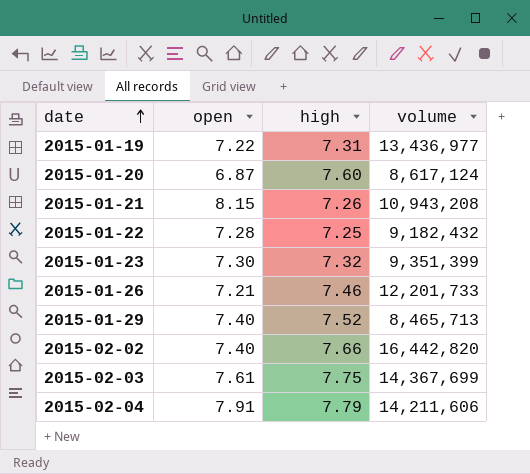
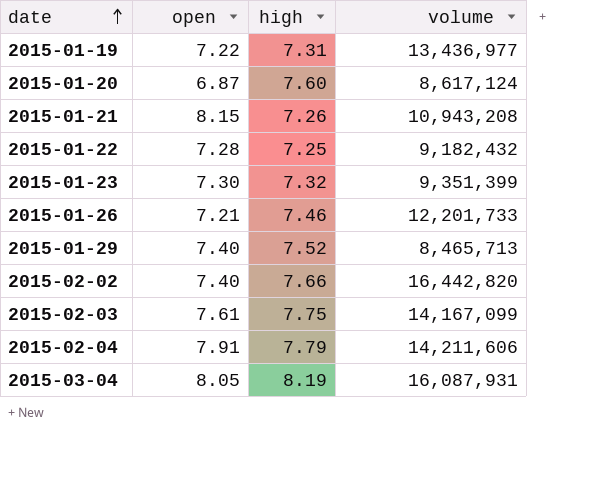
2015-02-03 | volume: 14,367,699 -> 14,167,099
row 2015-03-04: none -> 8.05 | 8.19 | 16,087,931

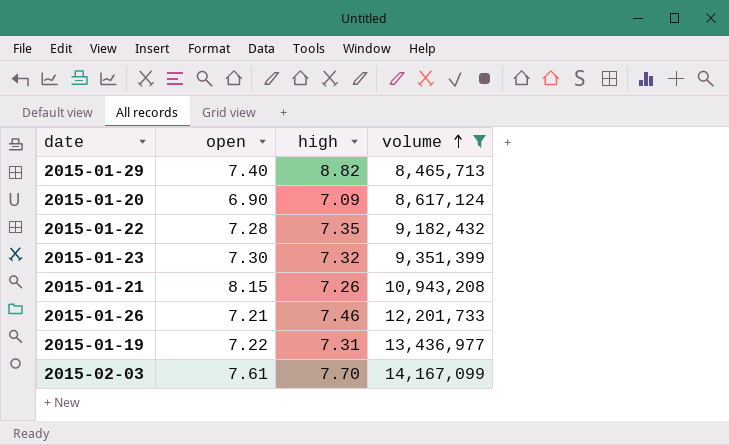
filter: none -> volume <= 14,167,099
row order: date ascending -> volume ascending
2015-01-29 | high: 7.52 -> 8.82
2015-01-20 | open: 6.87 -> 6.90
2015-01-20 | high: 7.60 -> 7.09
2015-01-22 | high: 7.25 -> 7.35
2015-02-03 | high: 7.75 -> 7.70

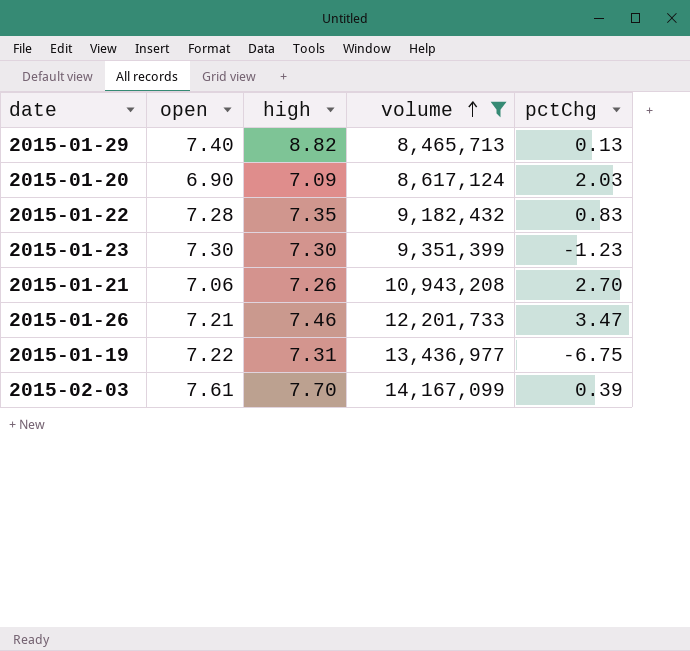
column pctChg | position: none -> 5
2015-01-23 | high: 7.32 -> 7.30
2015-01-21 | open: 8.15 -> 7.06

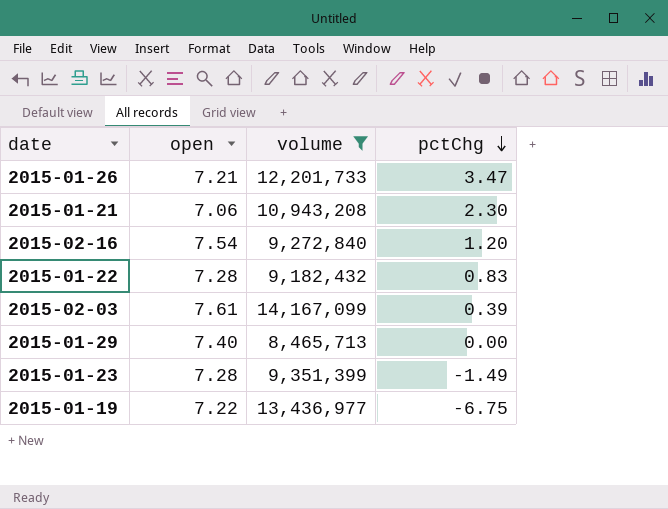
row order: volume ascending -> pctChg descending
column high | position: 3 -> none
row 2015-01-20: 6.90 | 7.09 | 8,617,124 | 2.03 -> none
2015-01-21 | pctChg: 2.70 -> 2.30
row 2015-02-16: none -> 7.54 | 9,272,840 | 1.20
2015-01-29 | pctChg: 0.13 -> 0.00
2015-01-23 | open: 7.30 -> 7.28
2015-01-23 | pctChg: -1.23 -> -1.49

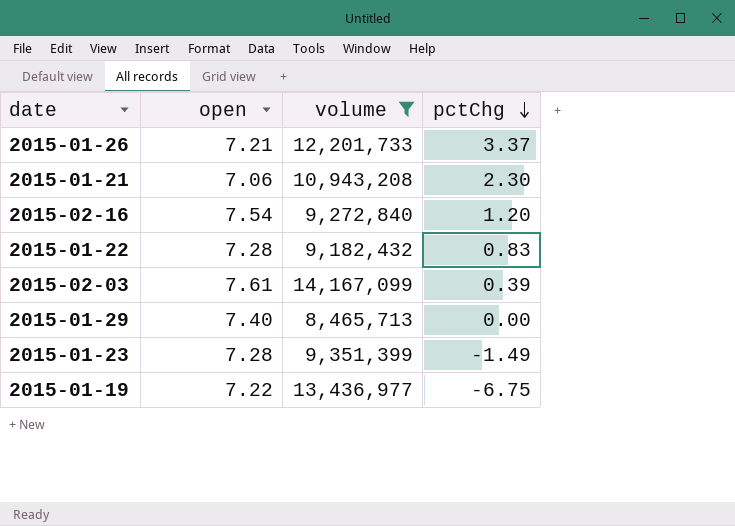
2015-01-26 | pctChg: 3.47 -> 3.37

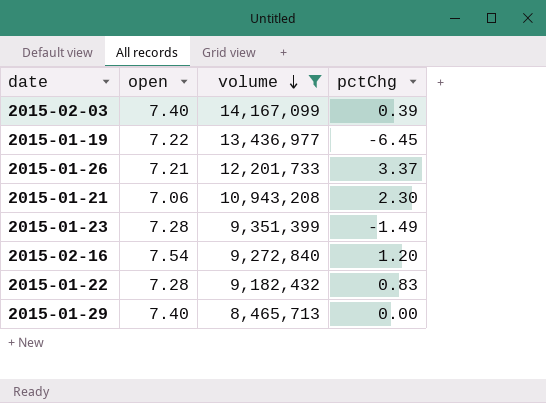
row order: pctChg descending -> volume descending
2015-02-03 | open: 7.61 -> 7.40
2015-01-19 | pctChg: -6.75 -> -6.45

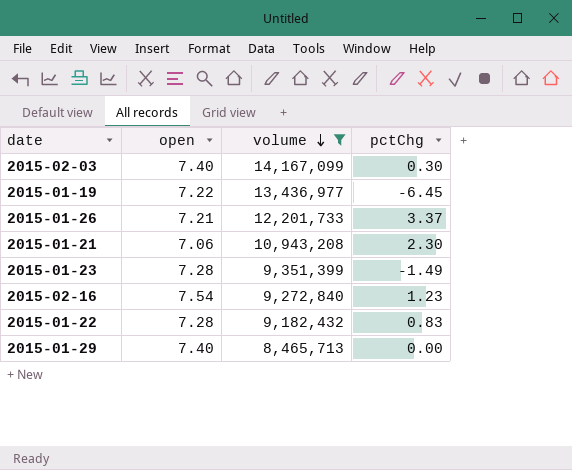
2015-02-03 | pctChg: 0.39 -> 0.30
2015-02-16 | pctChg: 1.20 -> 1.23

